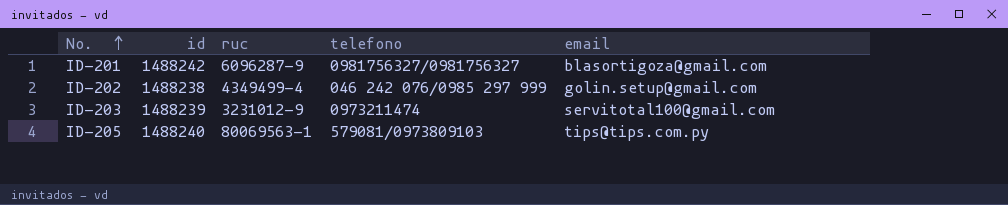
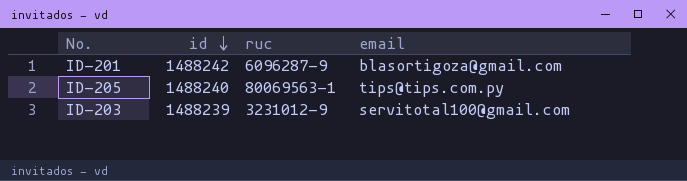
row order: No. ascending -> id descending
column telefono | position: 4 -> none
row ID-202: 1488238 | 4349499-4 | 046 242 076/0985 297 999 | golin.setup@gmail.com -> none

